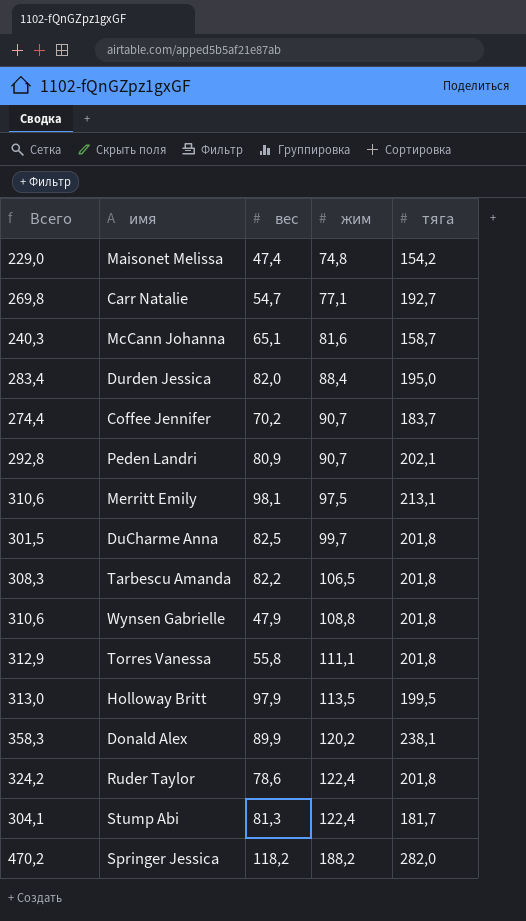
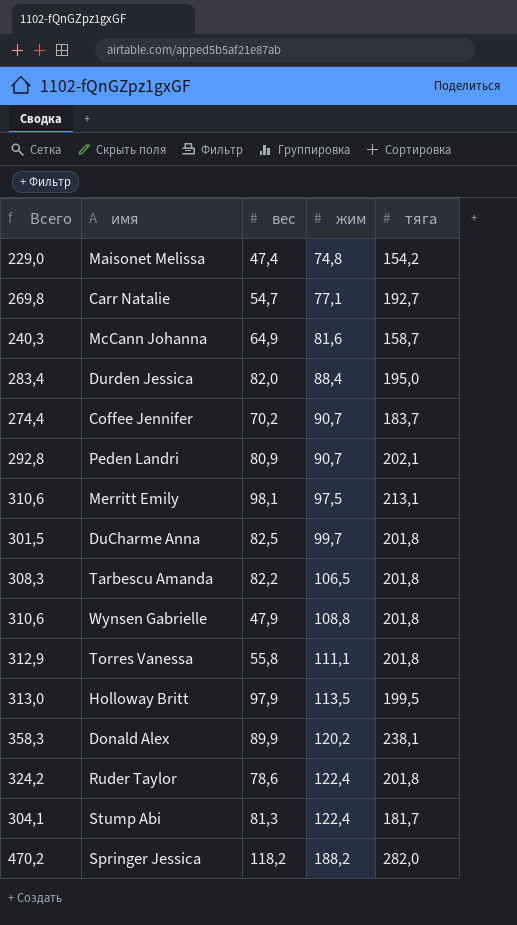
McCann Johanna | вес: 65,1 -> 64,9

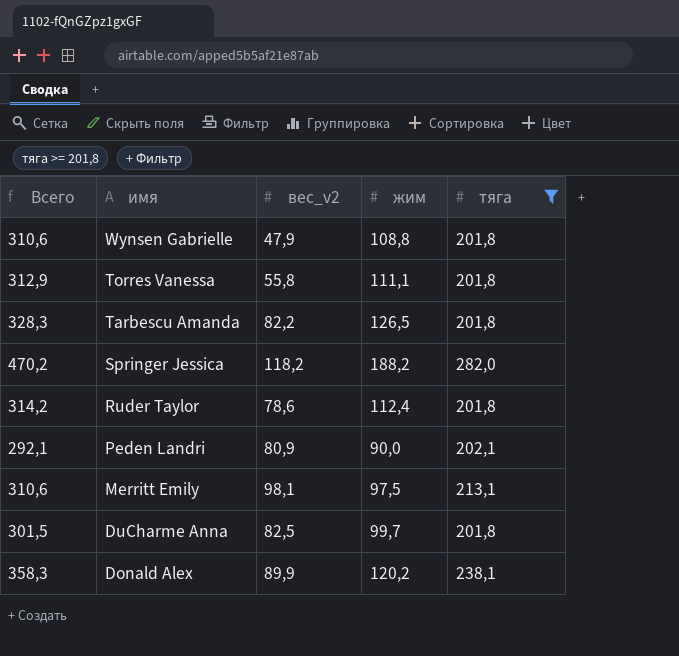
filter: none -> тяга >= 201,8
row order: жим ascending -> имя descending
column name: вес -> вес_v2
Tarbescu Amanda | Всего: 308,3 -> 328,3
Tarbescu Amanda | жим: 106,5 -> 126,5
Ruder Taylor | Всего: 324,2 -> 314,2
Ruder Taylor | жим: 122,4 -> 112,4
Peden Landri | Всего: 292,8 -> 292,1
Peden Landri | жим: 90,7 -> 90,0

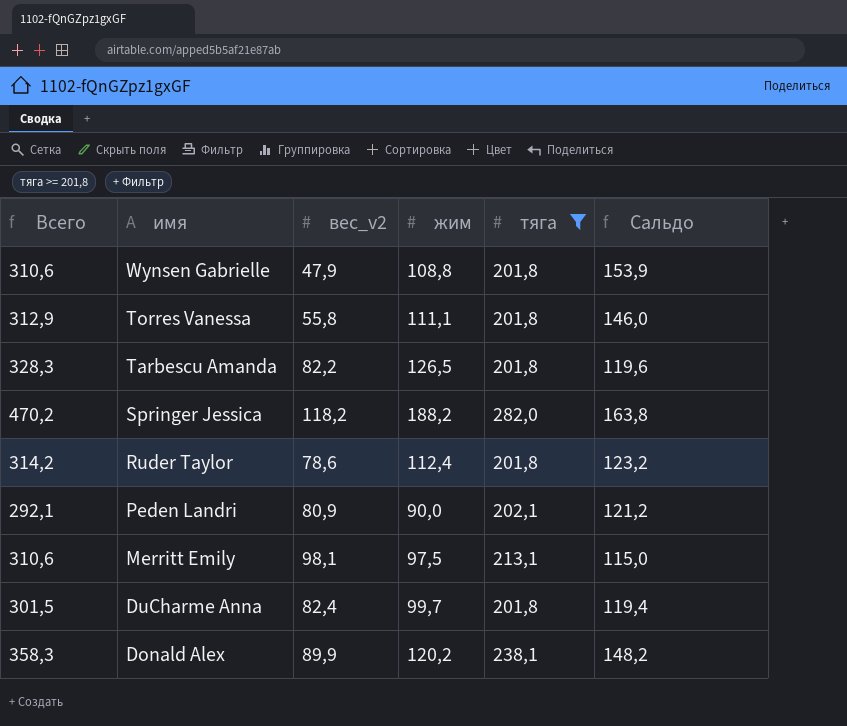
column Сальдо | formula: none -> [тяга] - [вес_v2]
DuCharme Anna | вес_v2: 82,5 -> 82,4

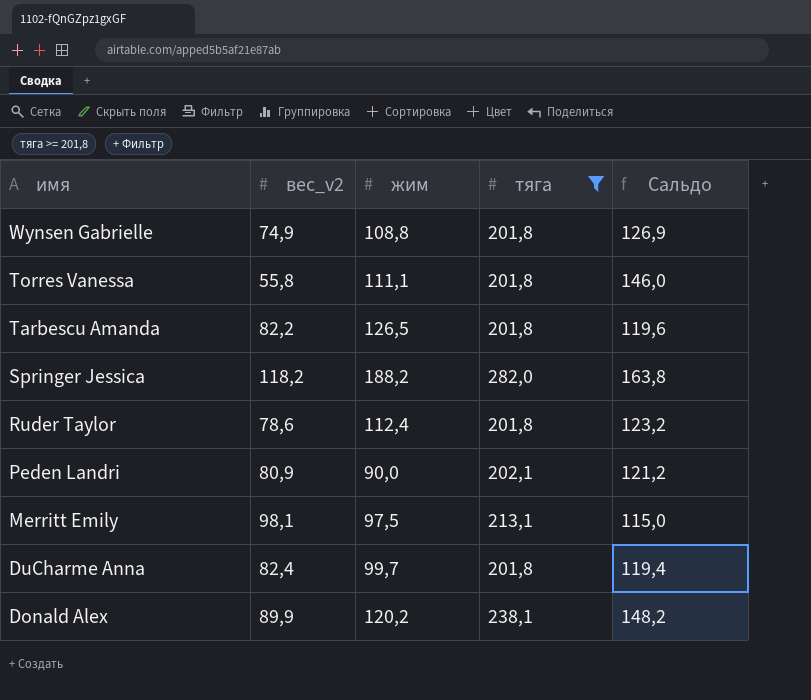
column Всего | formula: [жим] + [тяга] -> none
Wynsen Gabrielle | вес_v2: 47,9 -> 74,9
Wynsen Gabrielle | Сальдо: 153,9 -> 126,9

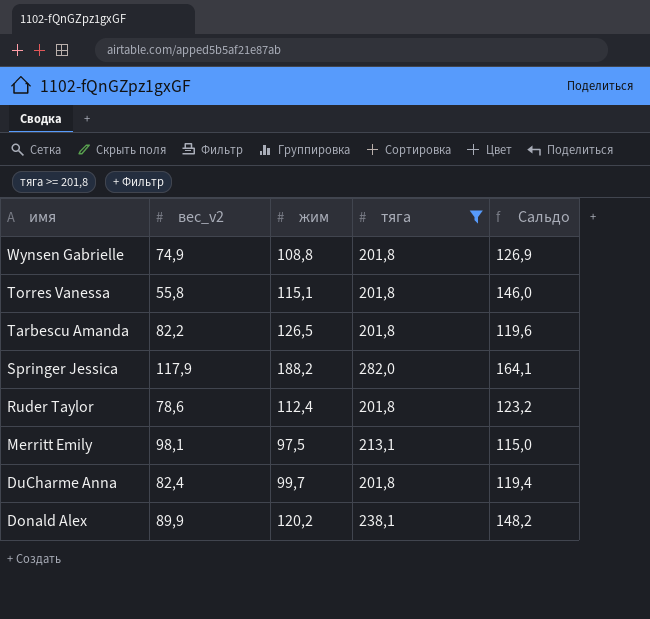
row Peden Landri: 80,9 | 90,0 | 202,1 | 121,2 -> none
Torres Vanessa | жим: 111,1 -> 115,1
Springer Jessica | вес_v2: 118,2 -> 117,9
Springer Jessica | Сальдо: 163,8 -> 164,1

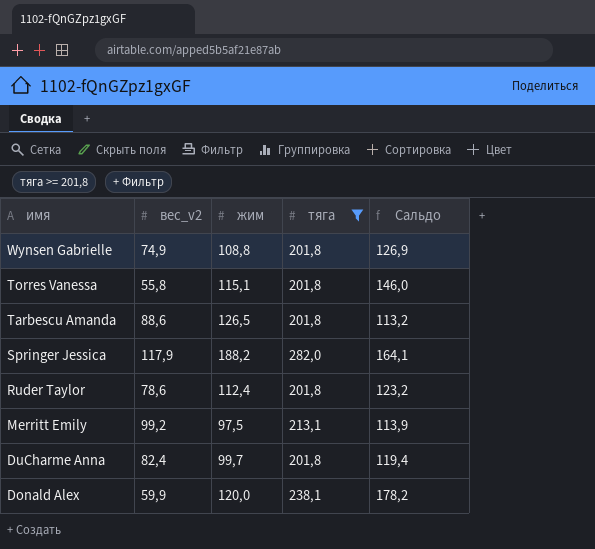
Tarbescu Amanda | вес_v2: 82,2 -> 88,6
Tarbescu Amanda | Сальдо: 119,6 -> 113,2
Merritt Emily | вес_v2: 98,1 -> 99,2
Merritt Emily | Сальдо: 115,0 -> 113,9
Donald Alex | вес_v2: 89,9 -> 59,9
Donald Alex | жим: 120,2 -> 120,0
Donald Alex | Сальдо: 148,2 -> 178,2

